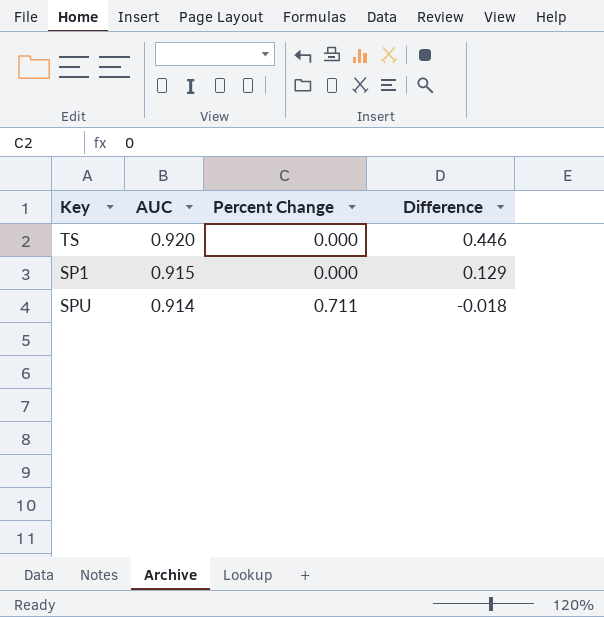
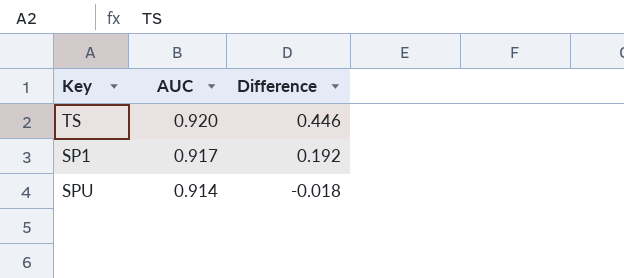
column Percent Change | position: 3 -> none
SP1 | AUC: 0.915 -> 0.917
SP1 | Difference: 0.129 -> 0.192

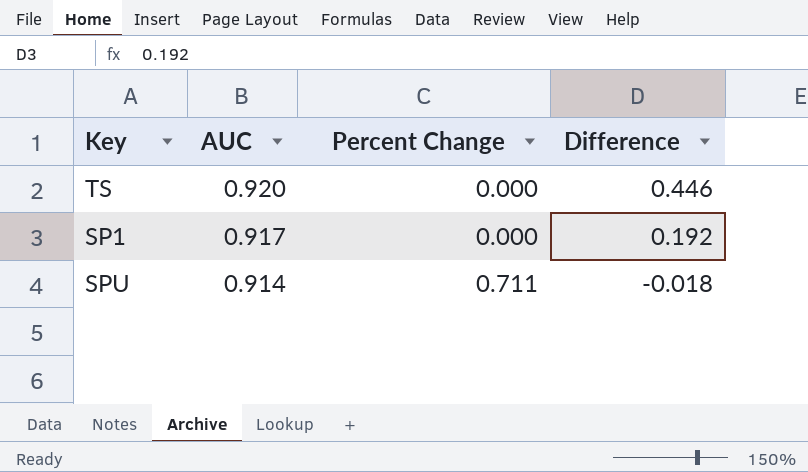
column Percent Change | position: none -> 3

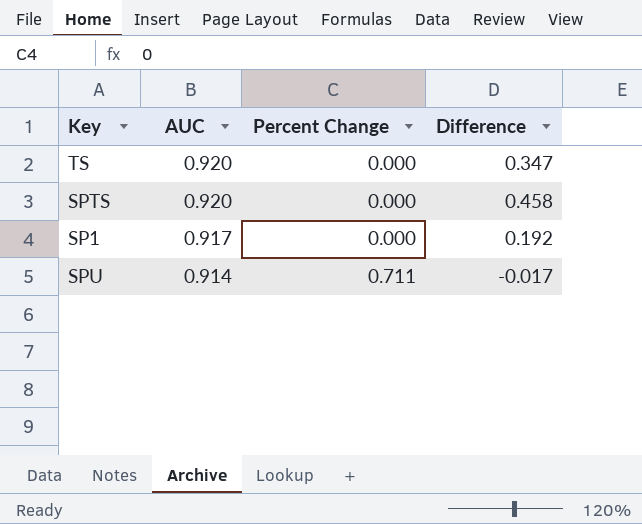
TS | Difference: 0.446 -> 0.347
row SPTS: none -> 0.920 | 0.000 | 0.458
SPU | Difference: -0.018 -> -0.017

